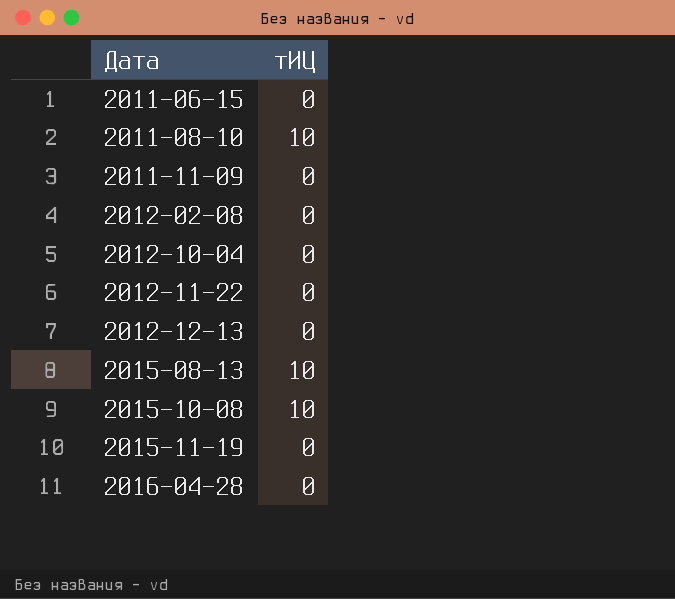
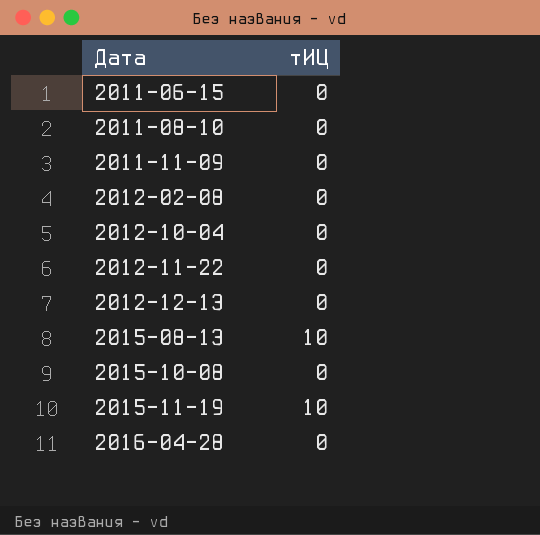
2011-08-10 | тИЦ: 10 -> 0
2015-10-08 | тИЦ: 10 -> 0
2015-11-19 | тИЦ: 0 -> 10

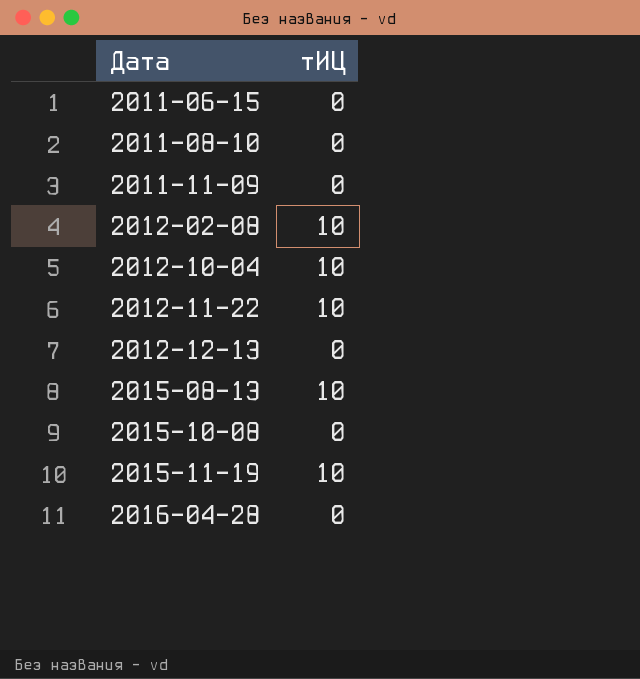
2012-02-08 | тИЦ: 0 -> 10
2012-10-04 | тИЦ: 0 -> 10
2012-11-22 | тИЦ: 0 -> 10

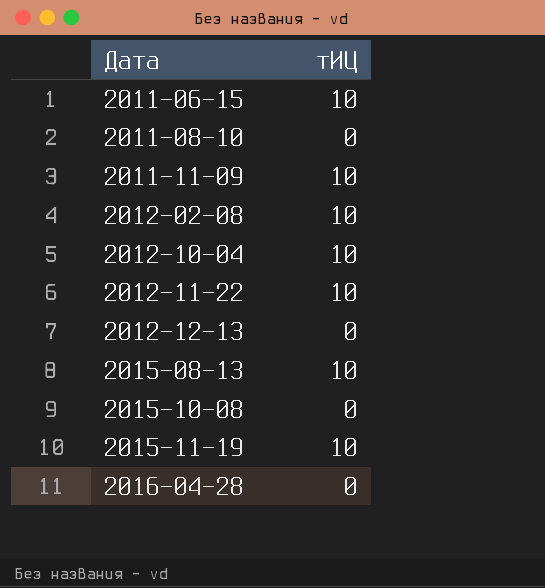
2011-06-15 | тИЦ: 0 -> 10
2011-11-09 | тИЦ: 0 -> 10

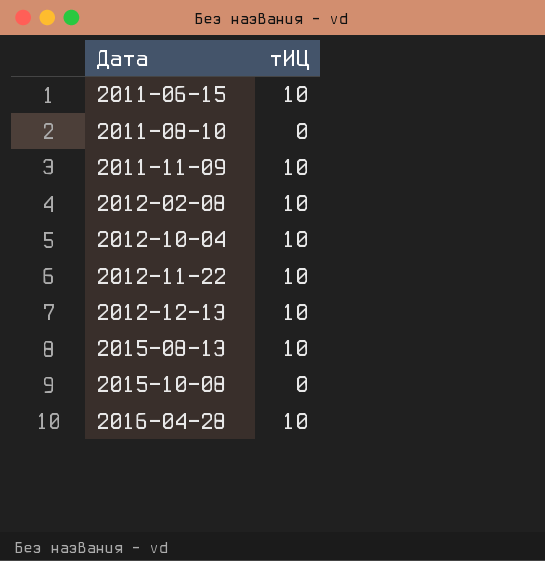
row 2015-11-19: 10 -> none
2012-12-13 | тИЦ: 0 -> 10
2016-04-28 | тИЦ: 0 -> 10

